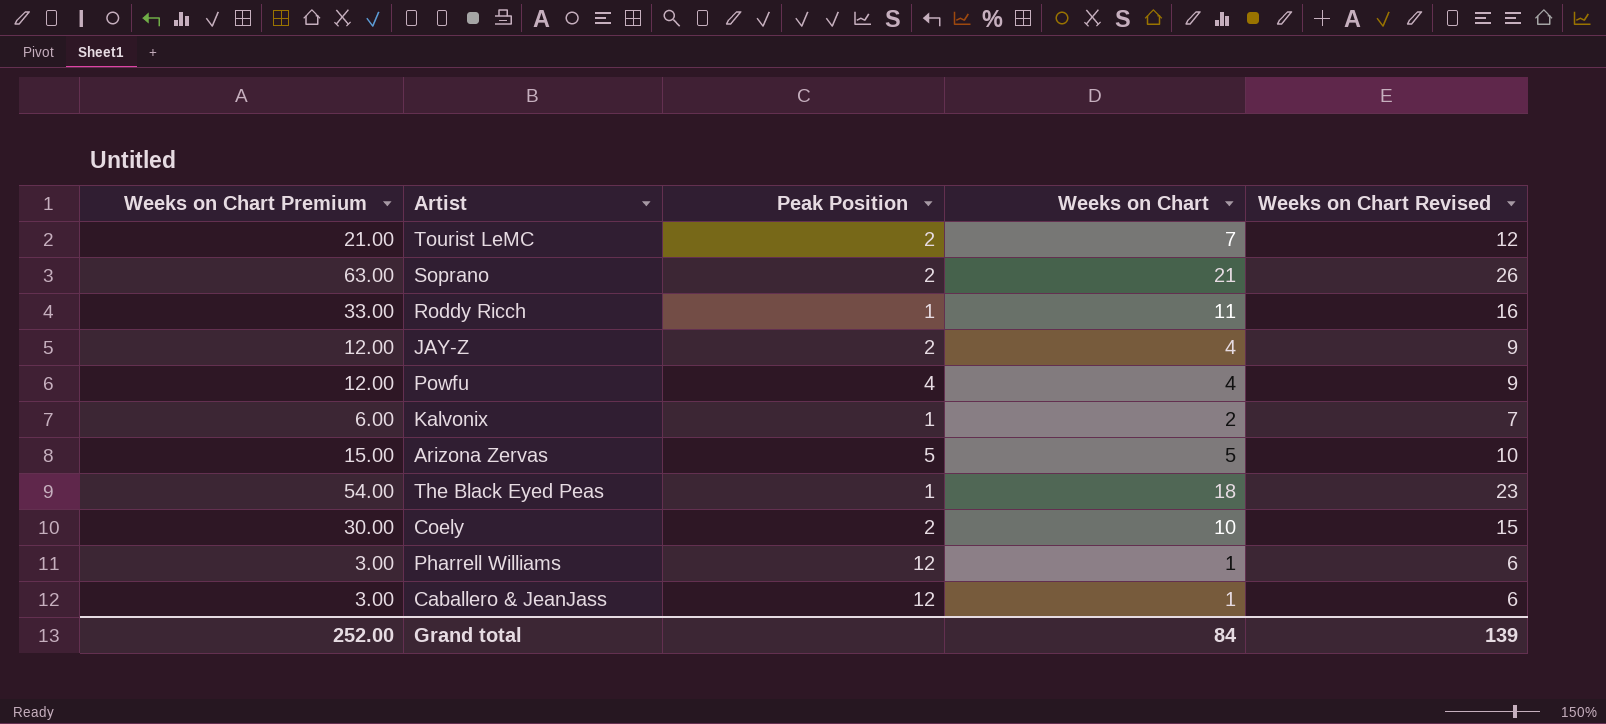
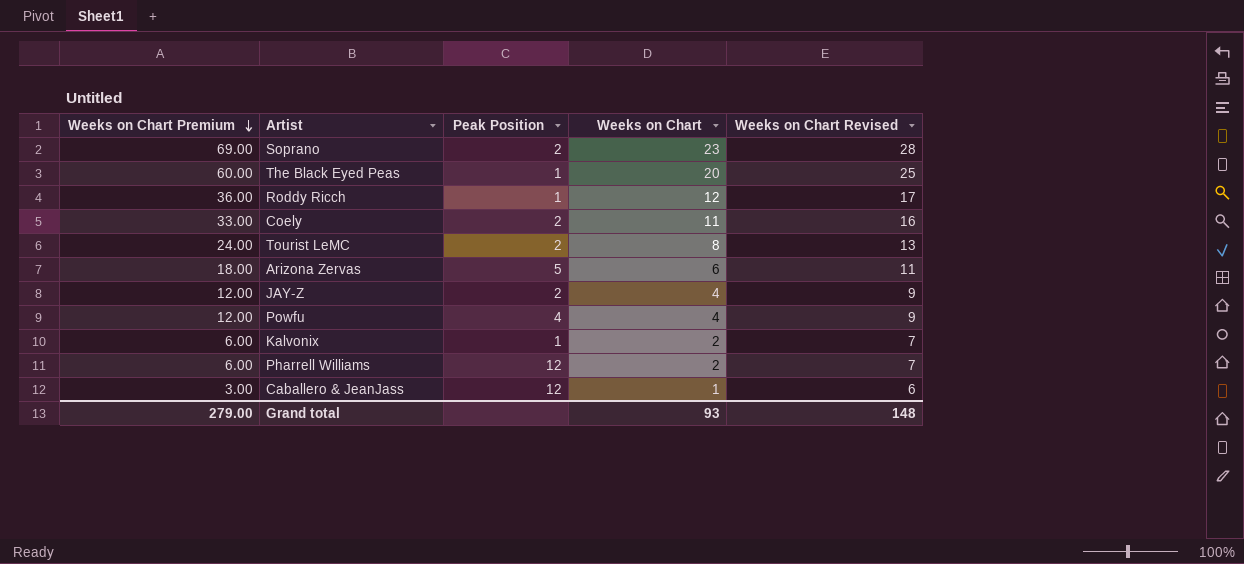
row order: none -> Weeks on Chart Premium descending
Soprano | Weeks on Chart Premium: 63.00 -> 69.00
Soprano | Weeks on Chart: 21 -> 23
Soprano | Weeks on Chart Revised: 26 -> 28
The Black Eyed Peas | Weeks on Chart Premium: 54.00 -> 60.00
The Black Eyed Peas | Weeks on Chart: 18 -> 20
The Black Eyed Peas | Weeks on Chart Revised: 23 -> 25
Roddy Ricch | Weeks on Chart Premium: 33.00 -> 36.00
Roddy Ricch | Weeks on Chart: 11 -> 12
Roddy Ricch | Weeks on Chart Revised: 16 -> 17
Coely | Weeks on Chart Premium: 30.00 -> 33.00
Coely | Weeks on Chart: 10 -> 11
Coely | Weeks on Chart Revised: 15 -> 16
Tourist LeMC | Weeks on Chart Premium: 21.00 -> 24.00
Tourist LeMC | Weeks on Chart: 7 -> 8
Tourist LeMC | Weeks on Chart Revised: 12 -> 13
Arizona Zervas | Weeks on Chart Premium: 15.00 -> 18.00
Arizona Zervas | Weeks on Chart: 5 -> 6
Arizona Zervas | Weeks on Chart Revised: 10 -> 11
Pharrell Williams | Weeks on Chart Premium: 3.00 -> 6.00
Pharrell Williams | Weeks on Chart: 1 -> 2
Pharrell Williams | Weeks on Chart Revised: 6 -> 7
Grand total | Weeks on Chart Premium: 252.00 -> 279.00
Grand total | Weeks on Chart: 84 -> 93
Grand total | Weeks on Chart Revised: 139 -> 148

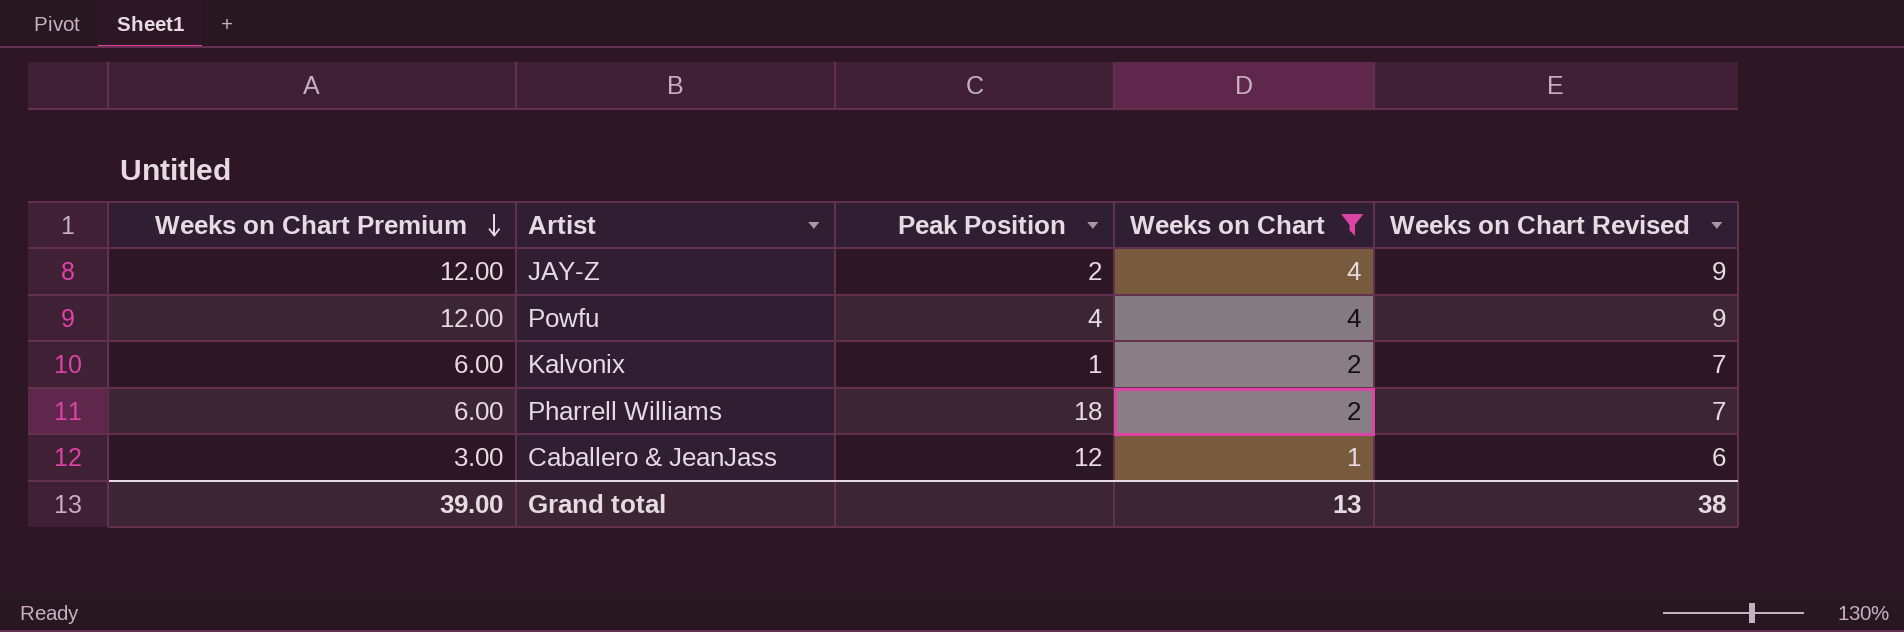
filter: none -> Weeks on Chart <= 4
Pharrell Williams | Peak Position: 12 -> 18
Grand total | Weeks on Chart Premium: 279.00 -> 39.00
Grand total | Weeks on Chart: 93 -> 13
Grand total | Weeks on Chart Revised: 148 -> 38

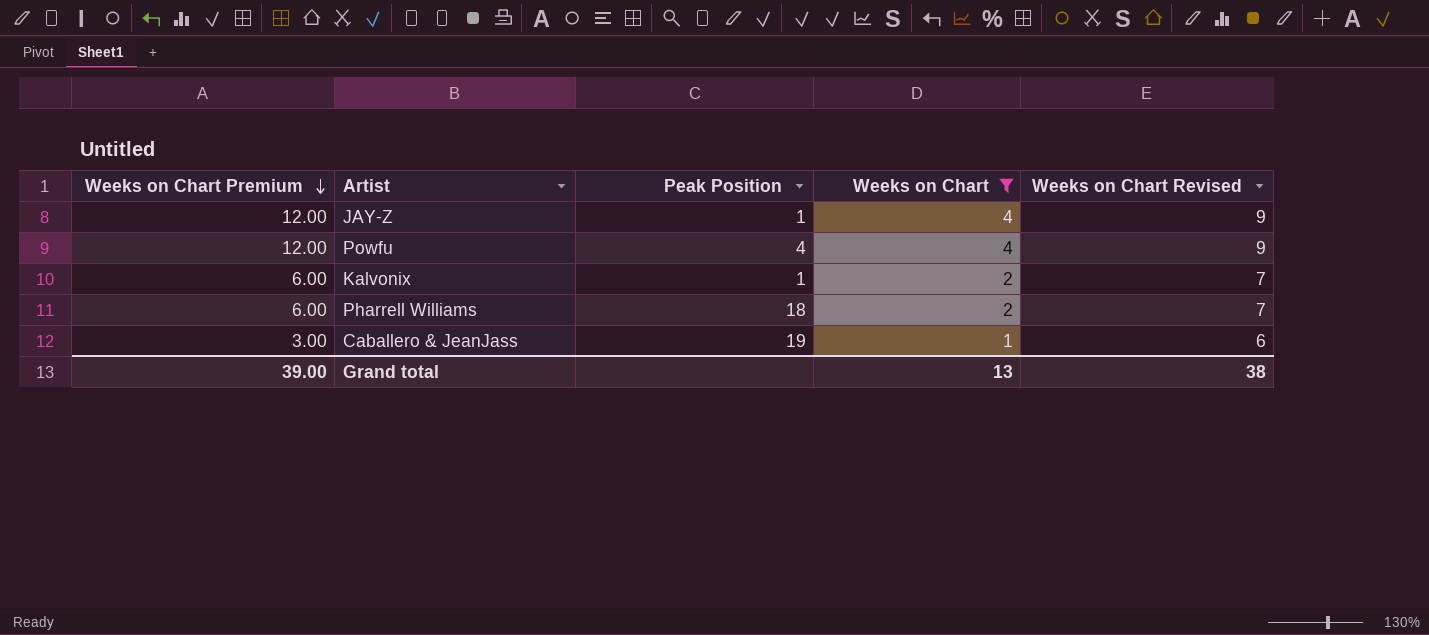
JAY-Z | Peak Position: 2 -> 1
Caballero & JeanJass | Peak Position: 12 -> 19

